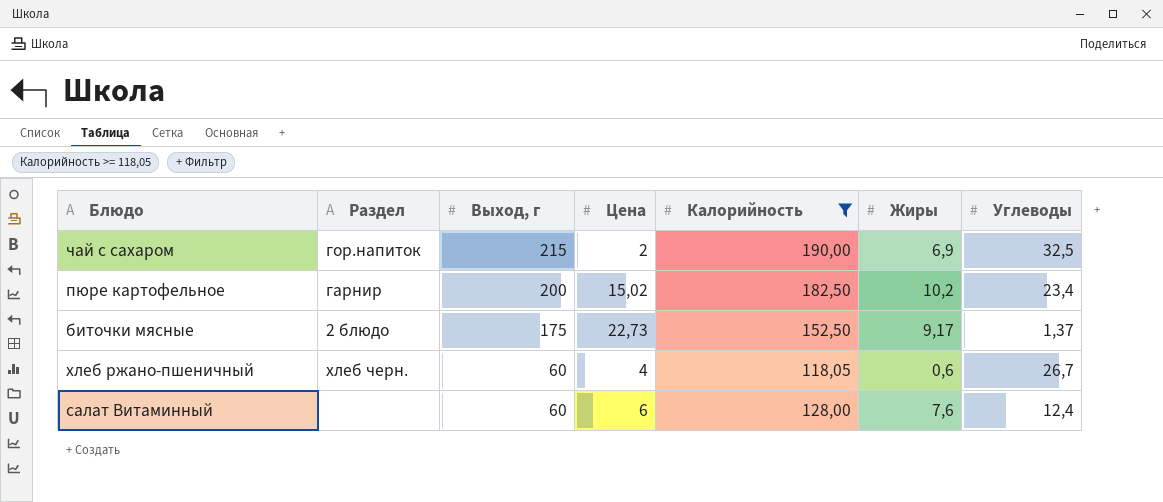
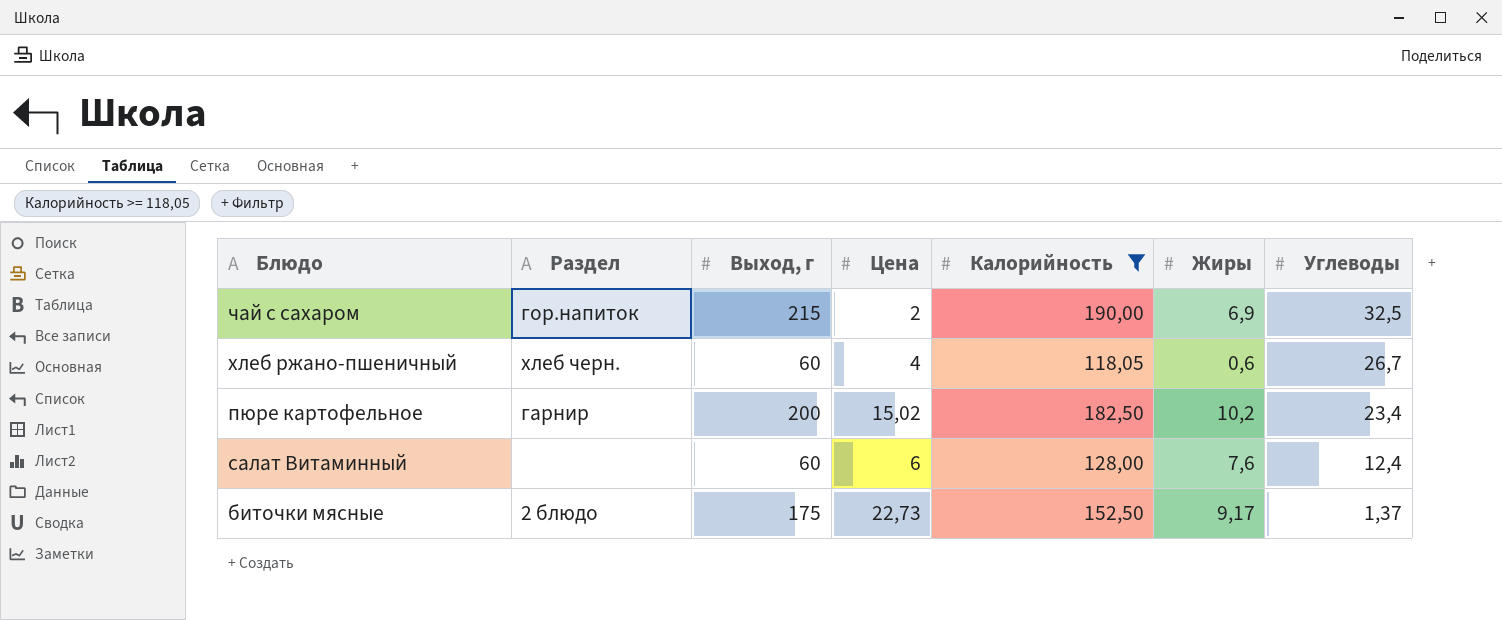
row order: Выход, г descending -> Углеводы descending

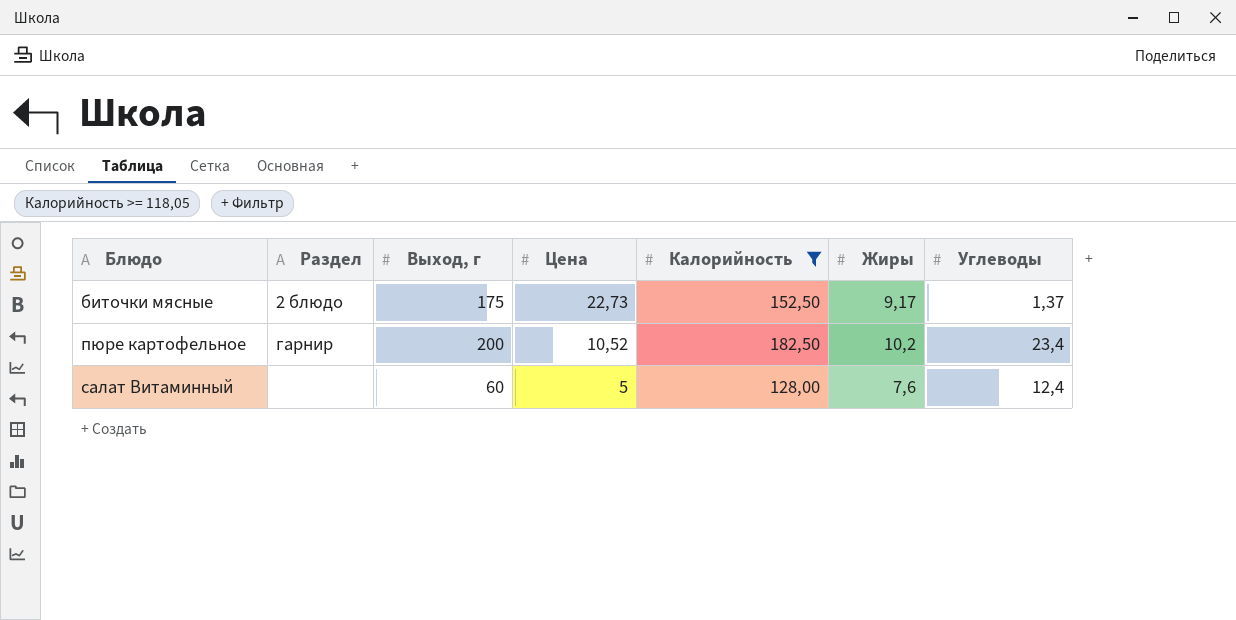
row order: Углеводы descending -> Блюдо ascending
row чай с сахаром: гор.напиток | 215 | 2 | 190,00 | 6,9 | 32,5 -> none
row хлеб ржано-пшеничный: хлеб черн. | 60 | 4 | 118,05 | 0,6 | 26,7 -> none
пюре картофельное | Цена: 15,02 -> 10,52
салат Витаминный | Цена: 6 -> 5

